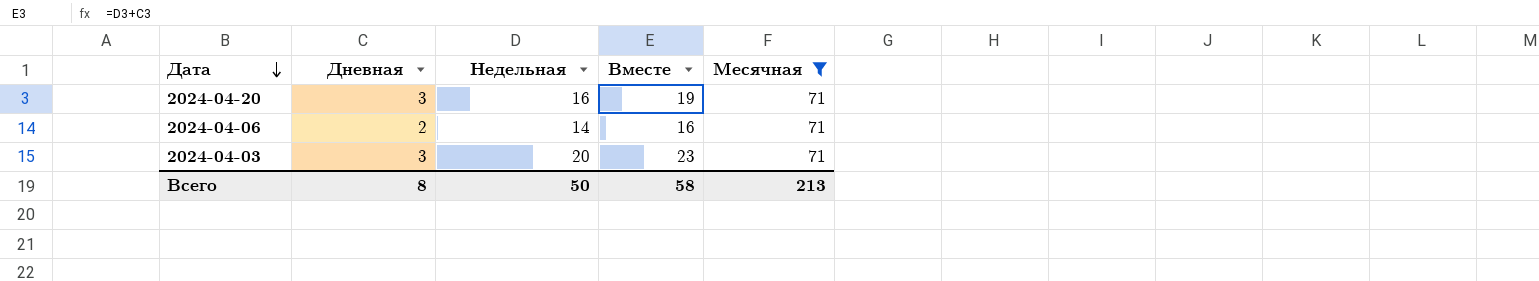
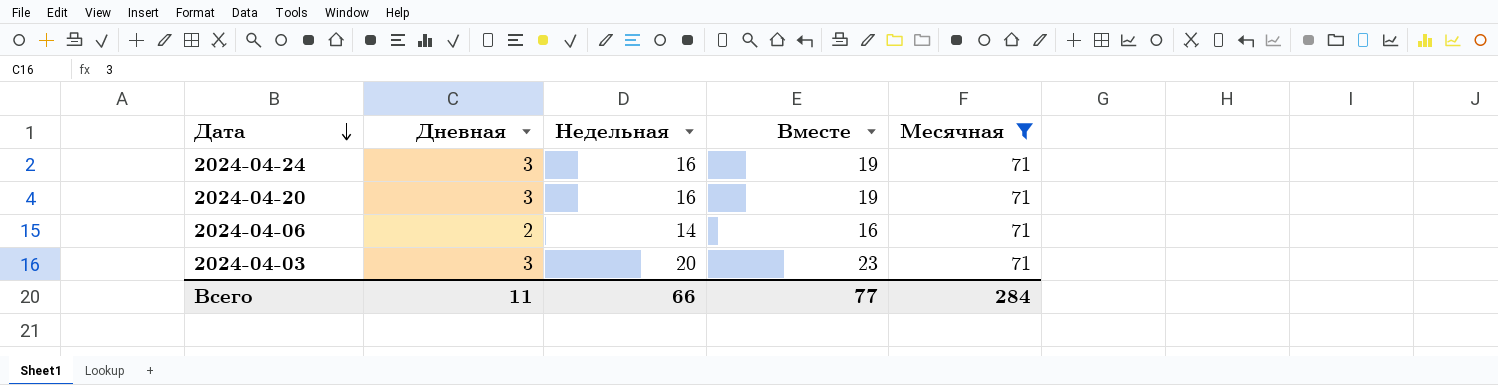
row 2024-04-24: none -> 3 | 16 | 19 | 71
Всего | Дневная: 8 -> 11
Всего | Недельная: 50 -> 66
Всего | Вместе: 58 -> 77
Всего | Месячная: 213 -> 284

